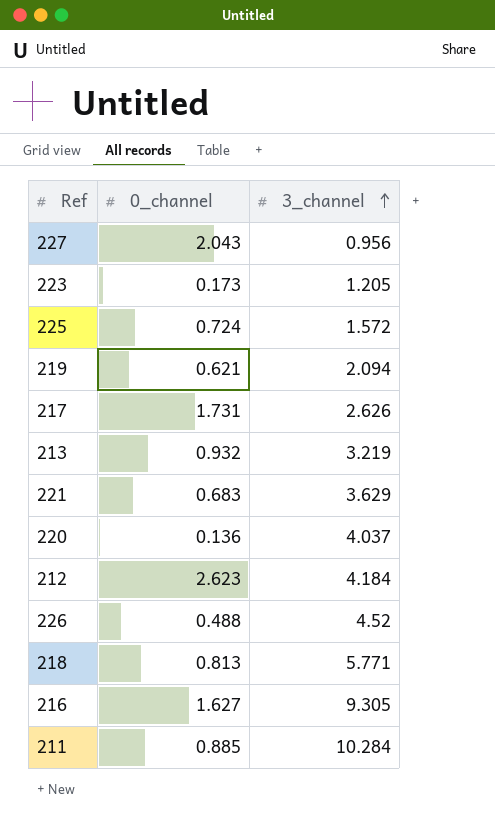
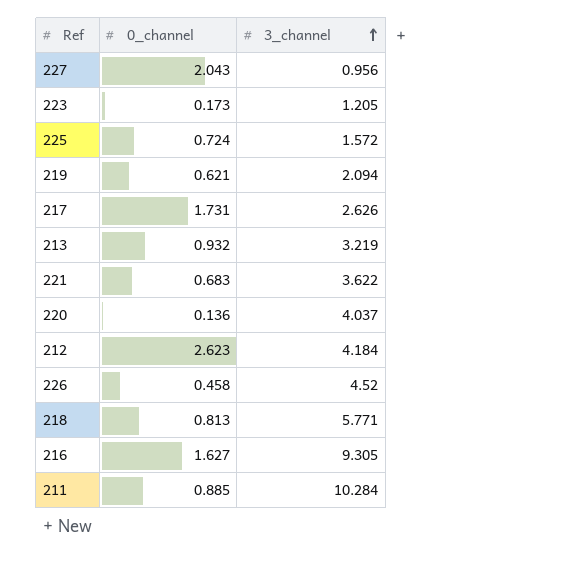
221 | 3_channel: 3.629 -> 3.622
226 | 0_channel: 0.488 -> 0.458

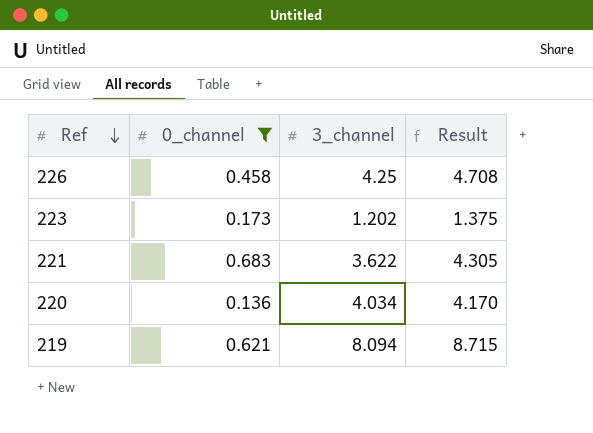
filter: none -> 0_channel <= 0.683
row order: 3_channel ascending -> Ref descending
column Result | formula: none -> [0_channel] + [3_channel]
226 | 3_channel: 4.52 -> 4.25
223 | 3_channel: 1.205 -> 1.202
220 | 3_channel: 4.037 -> 4.034
219 | 3_channel: 2.094 -> 8.094

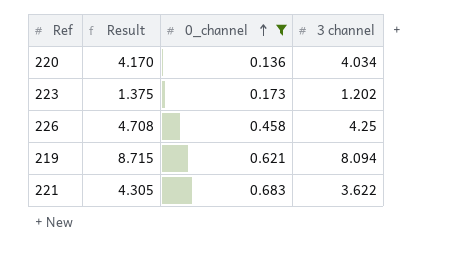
row order: Ref descending -> 0_channel ascending
column Result | position: 4 -> 2
column name: 3_channel -> 3 channel

